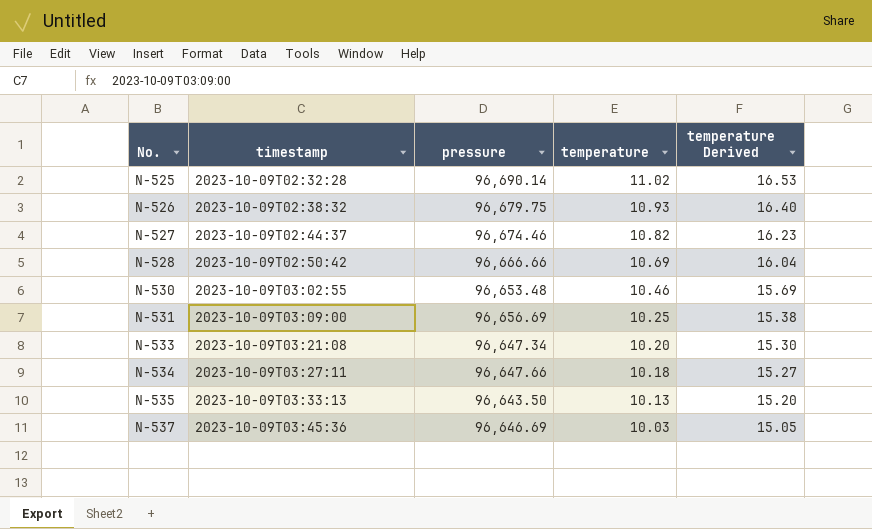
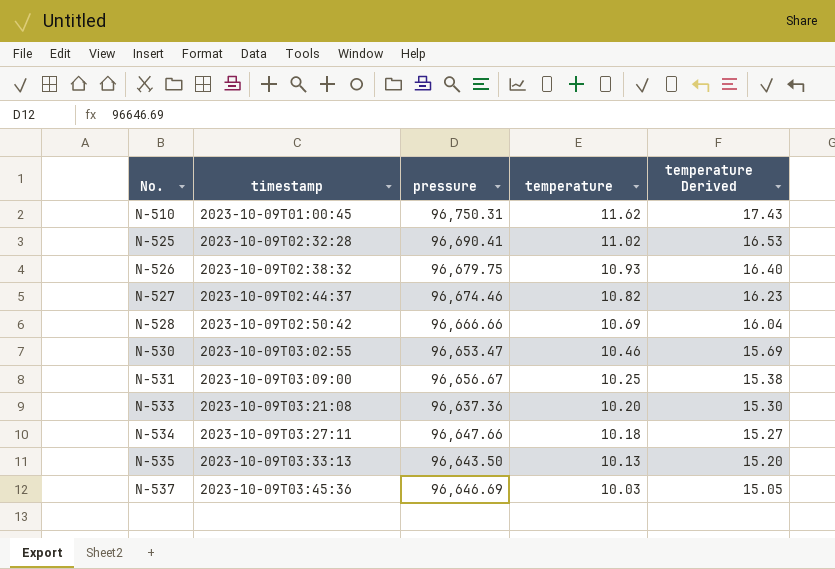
row N-510: none -> 2023-10-09T01:00:45 | 96,750.31 | 11.62 | 17.43
N-525 | pressure: 96,690.14 -> 96,690.41
N-530 | pressure: 96,653.48 -> 96,653.47
N-531 | pressure: 96,656.69 -> 96,656.67
N-533 | pressure: 96,647.34 -> 96,637.36

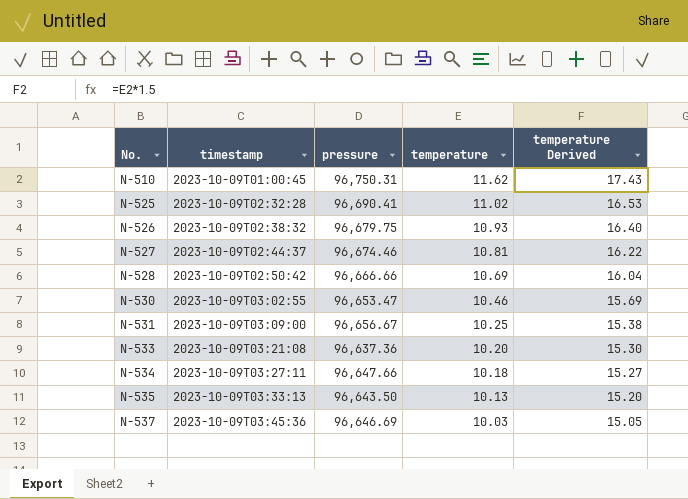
N-527 | temperature: 10.82 -> 10.81
N-527 | temperature Derived: 16.23 -> 16.22

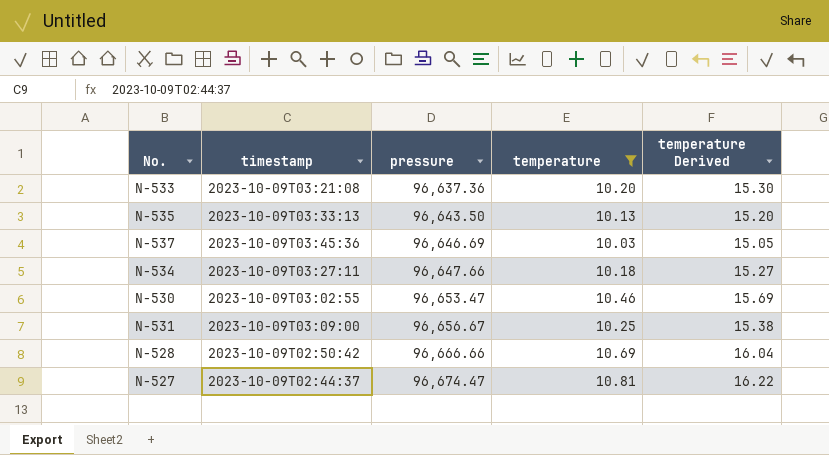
filter: none -> temperature <= 10.81
row order: No. ascending -> pressure ascending
N-527 | pressure: 96,674.46 -> 96,674.47

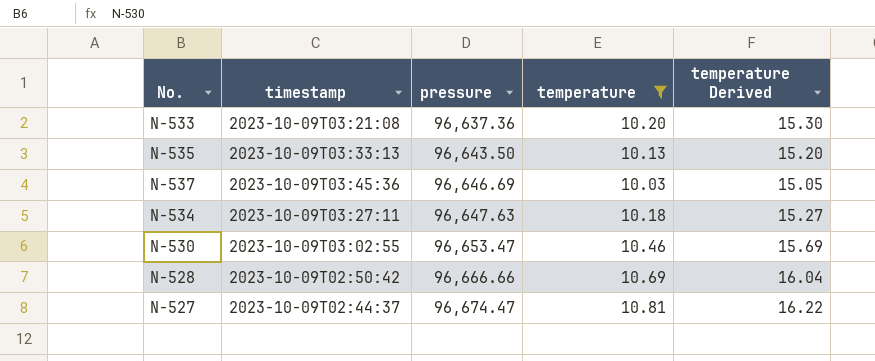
row N-531: 2023-10-09T03:09:00 | 96,656.67 | 10.25 | 15.38 -> none
N-534 | pressure: 96,647.66 -> 96,647.63

